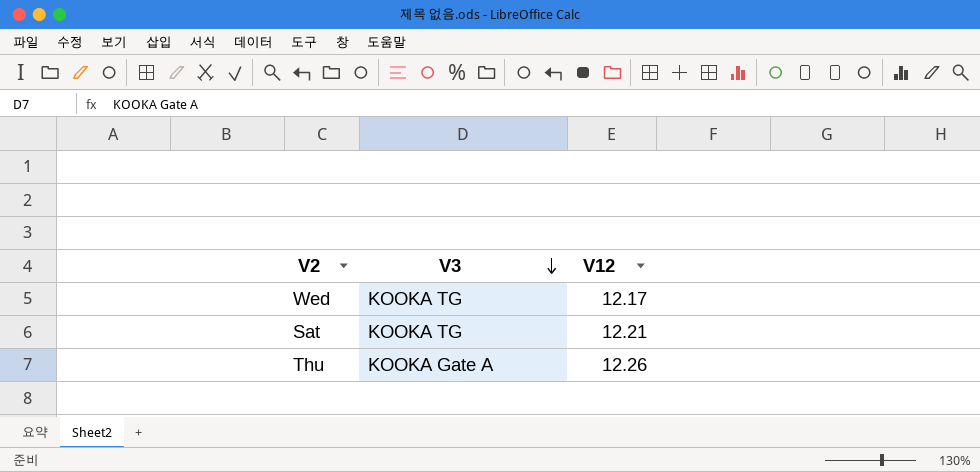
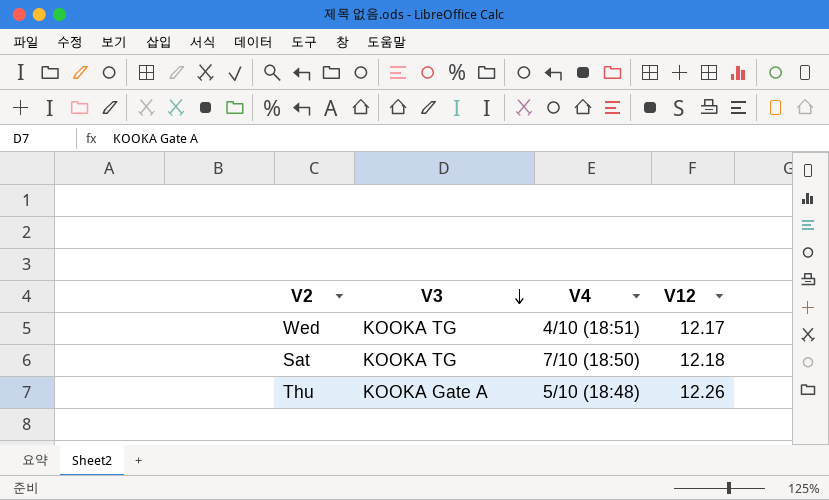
column V4 | position: none -> 3
Sat | V12: 12.21 -> 12.18

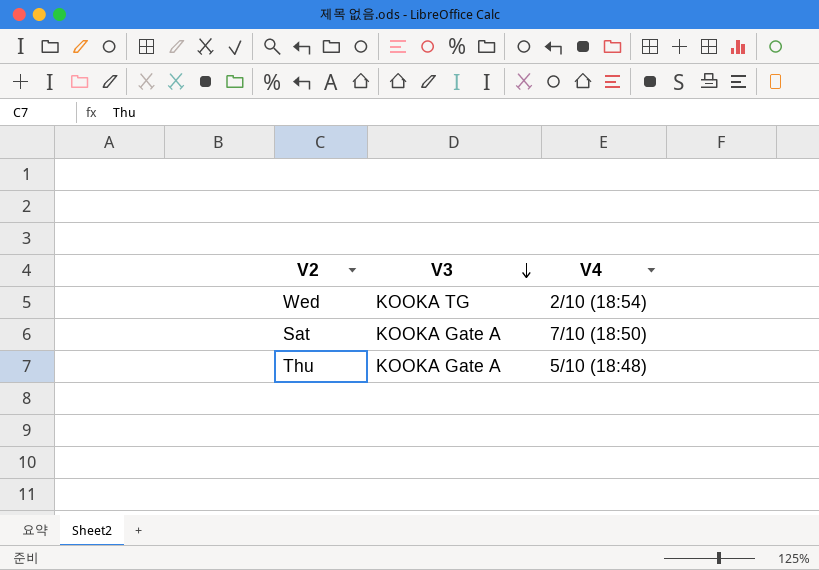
column V12 | position: 4 -> none
Wed | V4: 4/10 (18:51) -> 2/10 (18:54)
Sat | V3: KOOKA TG -> KOOKA Gate A

